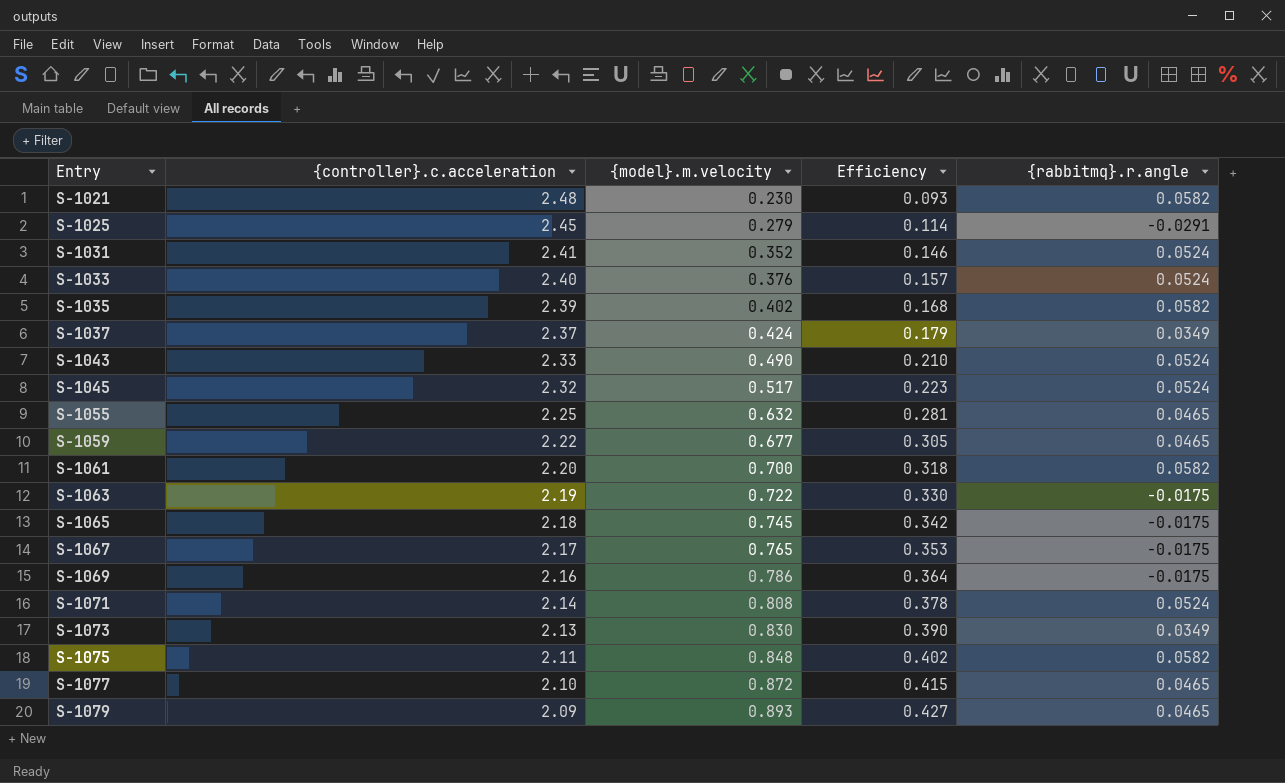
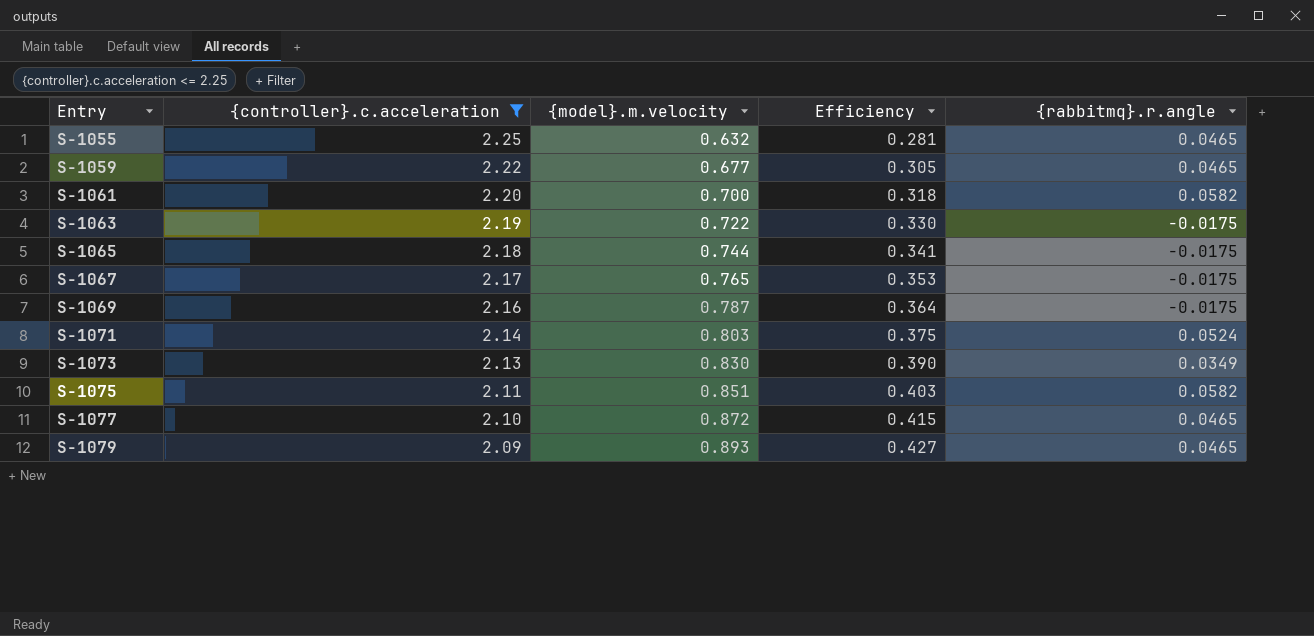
filter: none -> {controller}.c.acceleration <= 2.25
S-1065 | {model}.m.velocity: 0.745 -> 0.744
S-1065 | Efficiency: 0.342 -> 0.341
S-1069 | {model}.m.velocity: 0.786 -> 0.787
S-1071 | {model}.m.velocity: 0.808 -> 0.803
S-1071 | Efficiency: 0.378 -> 0.375
S-1075 | {model}.m.velocity: 0.848 -> 0.851
S-1075 | Efficiency: 0.402 -> 0.403

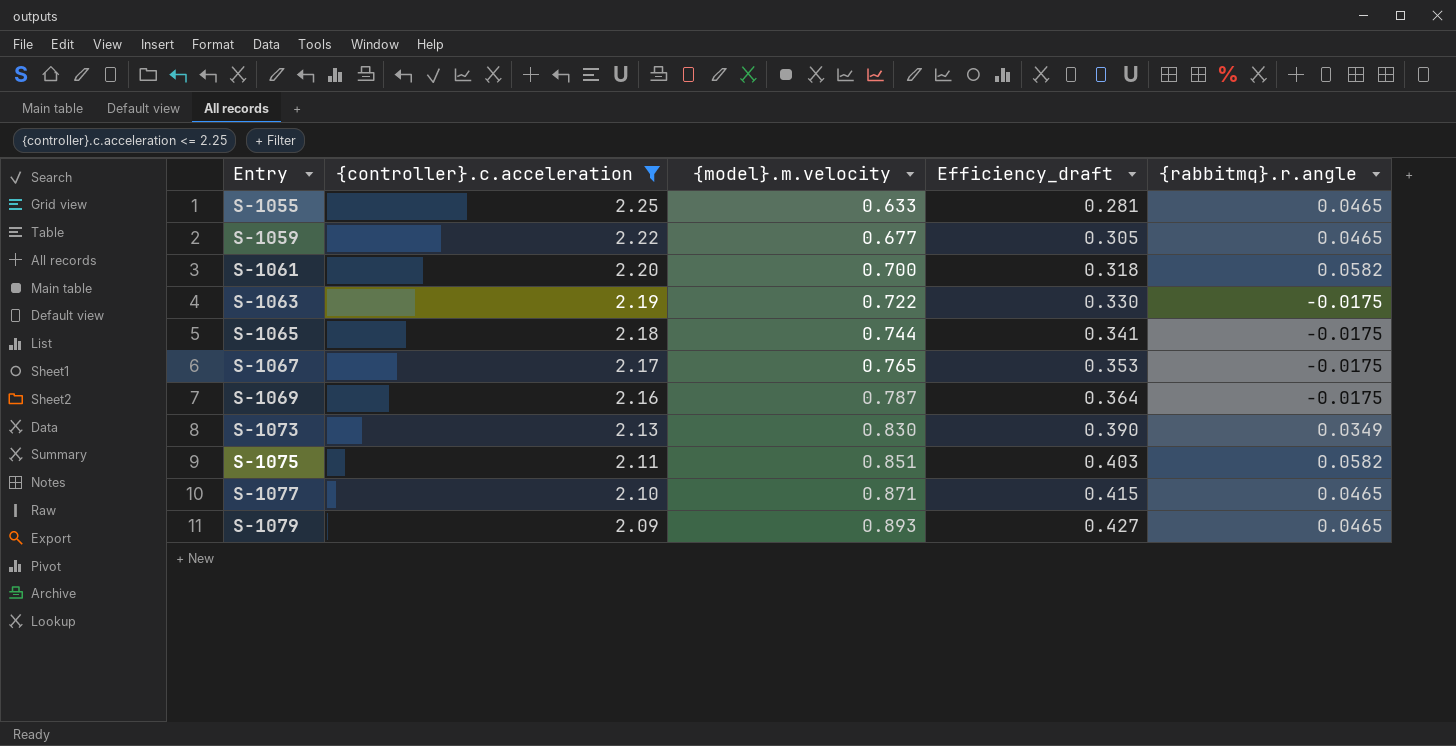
column name: Efficiency -> Efficiency_draft
row S-1071: 2.14 | 0.803 | 0.375 | 0.0524 -> none
S-1055 | {model}.m.velocity: 0.632 -> 0.633
S-1077 | {model}.m.velocity: 0.872 -> 0.871

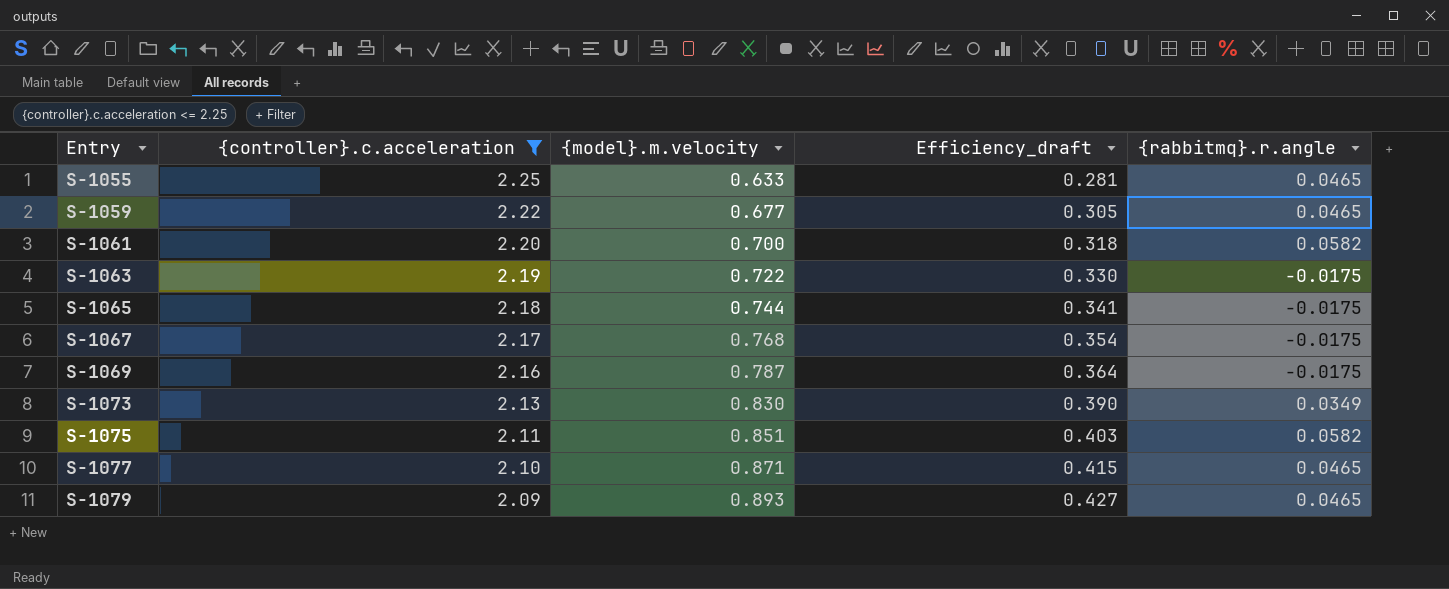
S-1067 | {model}.m.velocity: 0.765 -> 0.768
S-1067 | Efficiency_draft: 0.353 -> 0.354

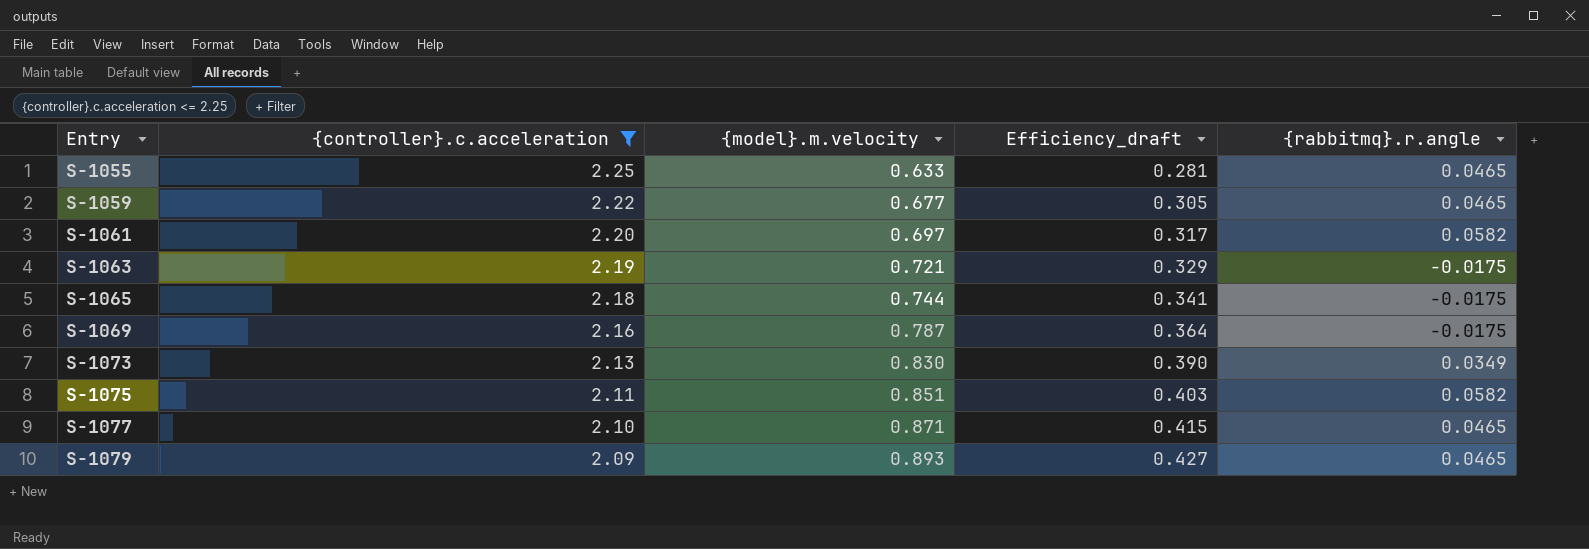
row S-1067: 2.17 | 0.768 | 0.354 | -0.0175 -> none
S-1061 | {model}.m.velocity: 0.700 -> 0.697
S-1061 | Efficiency_draft: 0.318 -> 0.317
S-1063 | {model}.m.velocity: 0.722 -> 0.721
S-1063 | Efficiency_draft: 0.330 -> 0.329

